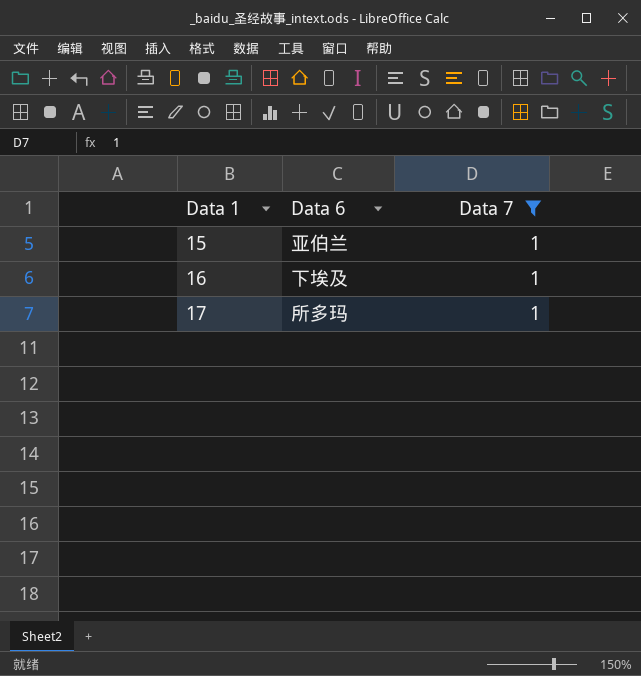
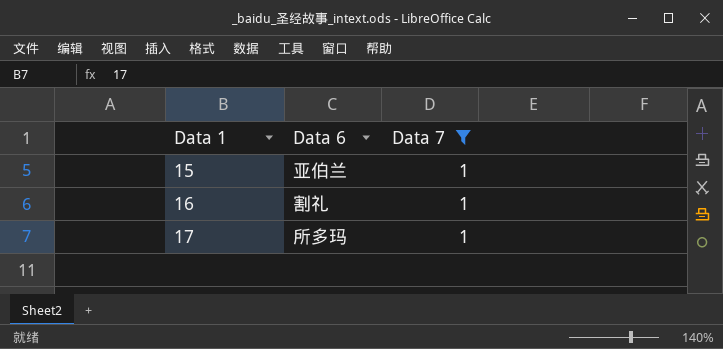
16 | Data 6: 下埃及 -> 割礼

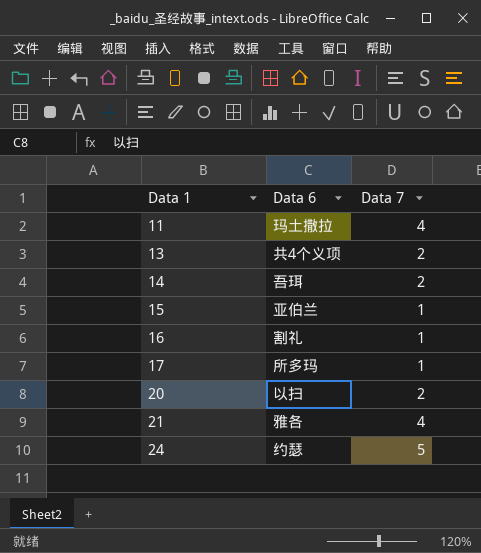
filter: Data 7 = 1 -> none

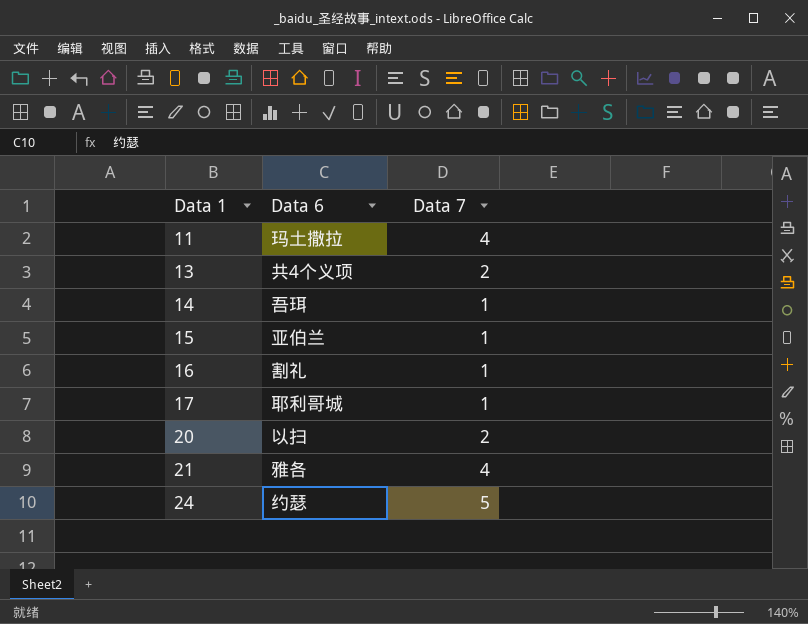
14 | Data 7: 2 -> 1
17 | Data 6: 所多玛 -> 耶利哥城

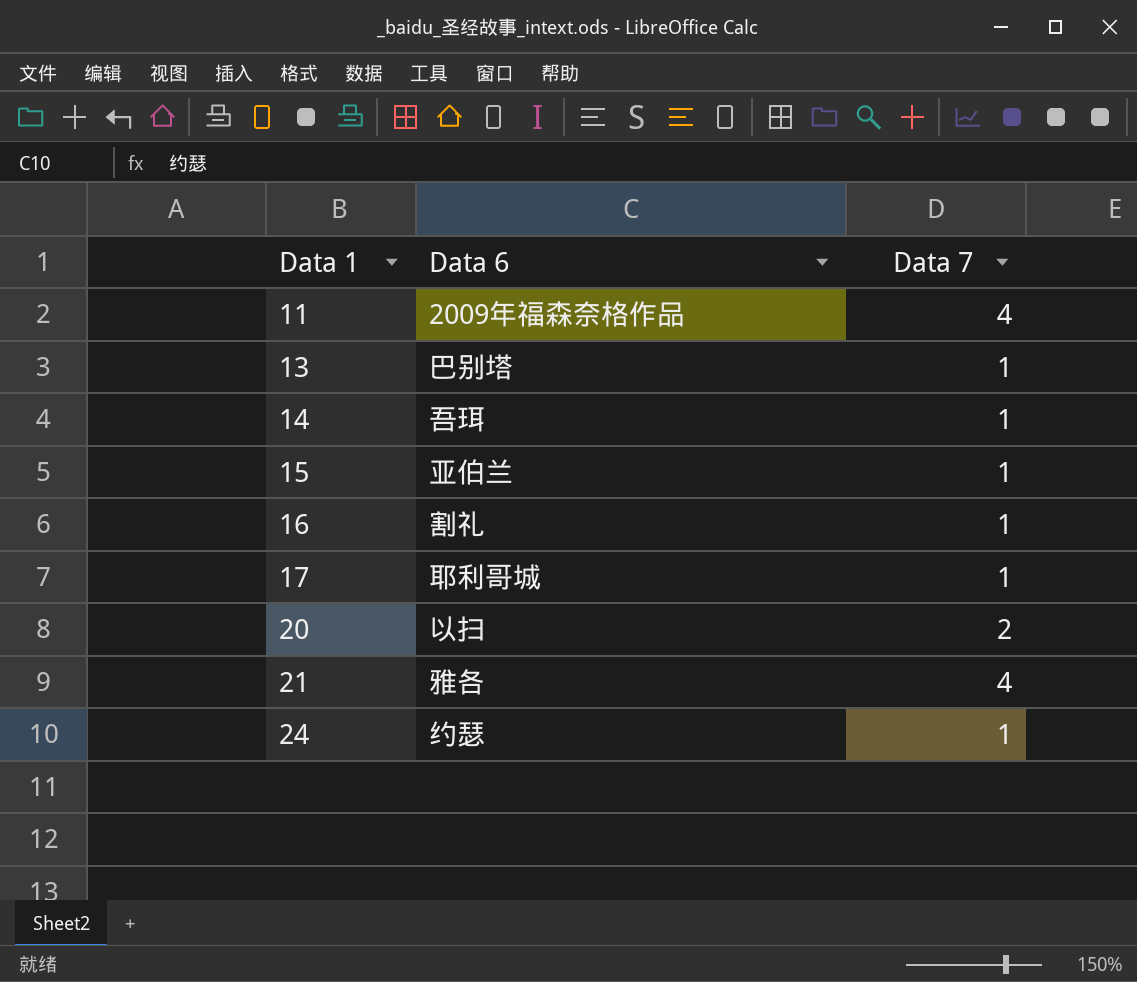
11 | Data 6: 玛土撒拉 -> 2009年福森奈格作品
13 | Data 6: 共4个义项 -> 巴别塔
13 | Data 7: 2 -> 1
24 | Data 7: 5 -> 1

